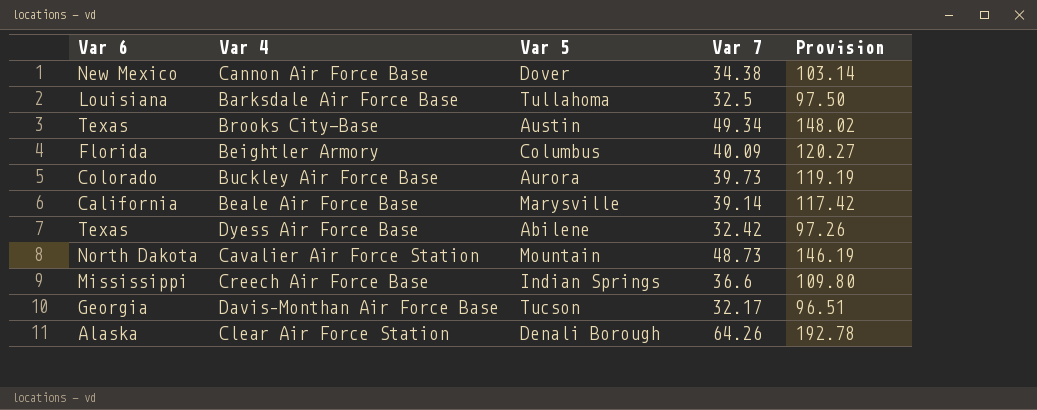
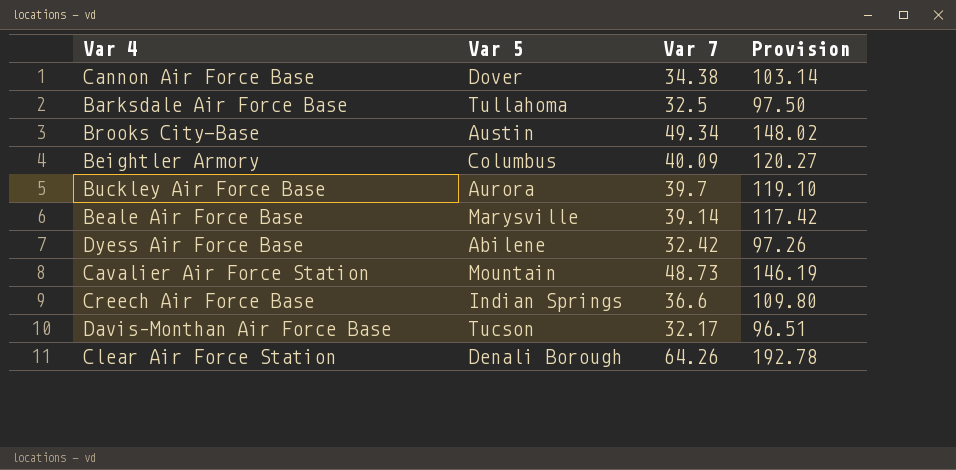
column Var 6 | position: 1 -> none
Buckley Air Force Base | Var 7: 39.73 -> 39.7
Buckley Air Force Base | Provision: 119.19 -> 119.10

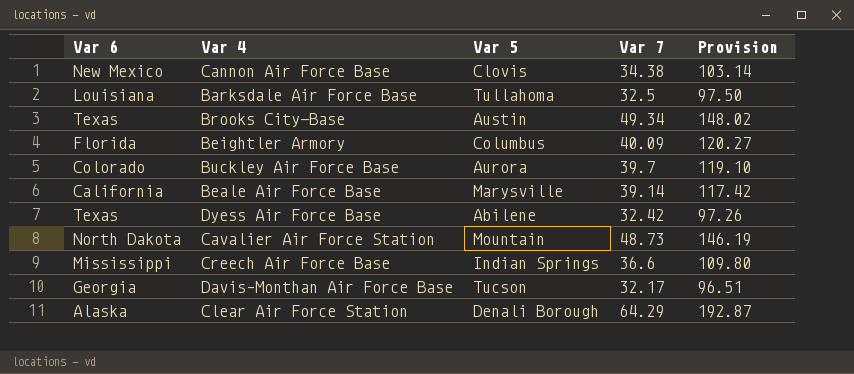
column Var 6 | position: none -> 1
Cannon Air Force Base | Var 5: Dover -> Clovis
Clear Air Force Station | Var 7: 64.26 -> 64.29
Clear Air Force Station | Provision: 192.78 -> 192.87

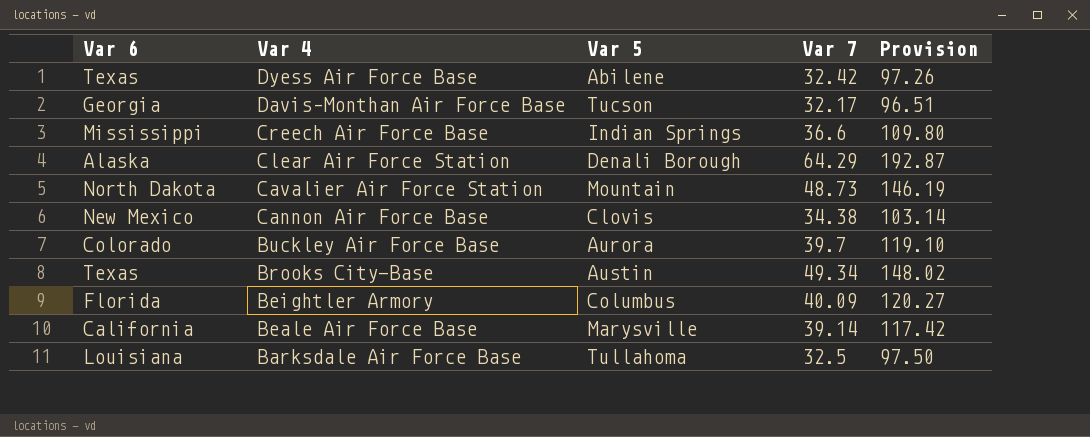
row order: none -> Var 4 descending

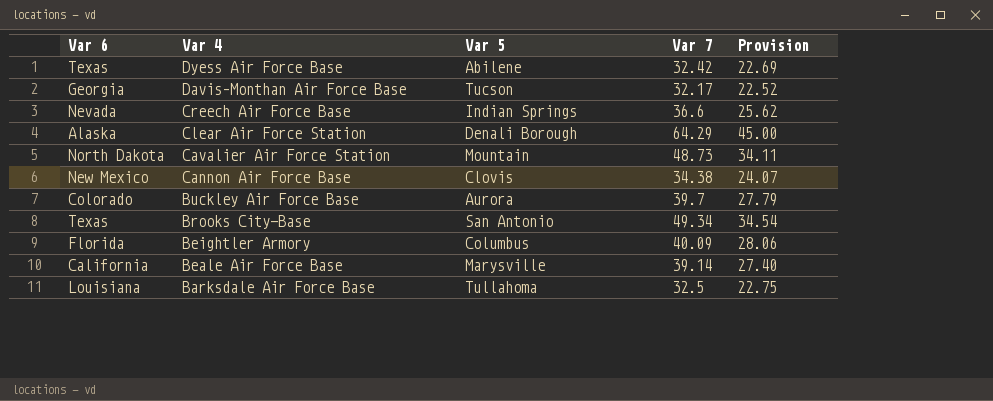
column Provision | formula: [Var 7] * 3 -> [Var 7] * 0.7
Creech Air Force Base | Var 6: Mississippi -> Nevada
Brooks City-Base | Var 5: Austin -> San Antonio

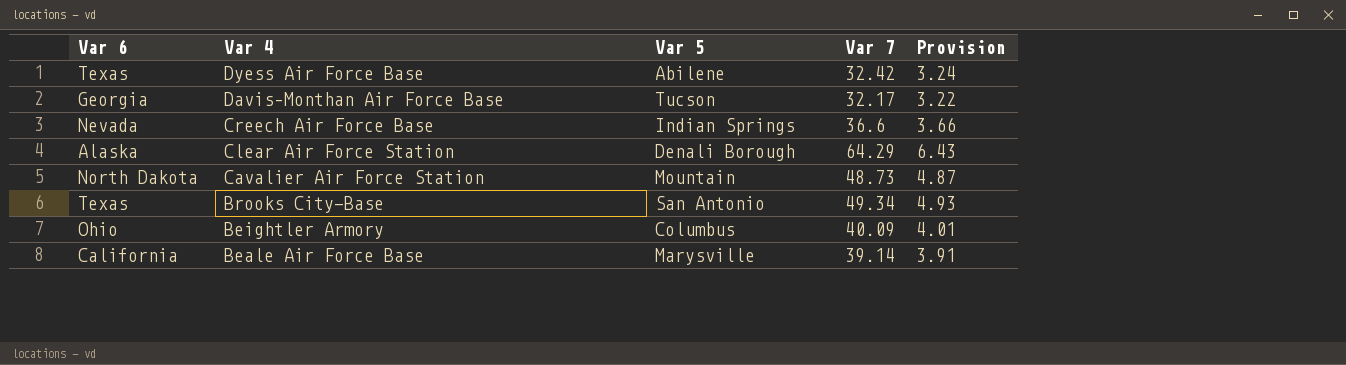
column Provision | formula: [Var 7] * 0.7 -> [Var 7] * 0.1
row Cannon Air Force Base: New Mexico | Clovis | 34.38 | 24.07 -> none
row Buckley Air Force Base: Colorado | Aurora | 39.7 | 27.79 -> none
row Barksdale Air Force Base: Louisiana | Tullahoma | 32.5 | 22.75 -> none
Beightler Armory | Var 6: Florida -> Ohio

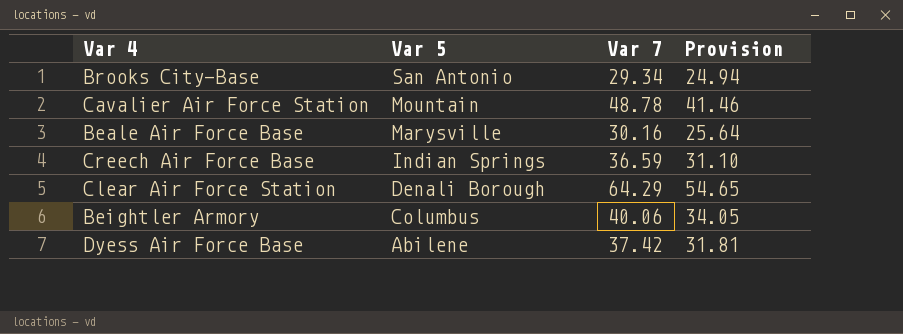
row order: Var 4 descending -> Var 5 descending
column Var 6 | position: 1 -> none
column Provision | formula: [Var 7] * 0.1 -> [Var 7] * 0.85
row Davis–Monthan Air Force Base: Georgia | Tucson | 32.17 | 3.22 -> none
Brooks City-Base | Var 7: 49.34 -> 29.34
Cavalier Air Force Station | Var 7: 48.73 -> 48.78
Beale Air Force Base | Var 7: 39.14 -> 30.16
Creech Air Force Base | Var 7: 36.6 -> 36.59
Beightler Armory | Var 7: 40.09 -> 40.06
Dyess Air Force Base | Var 7: 32.42 -> 37.42

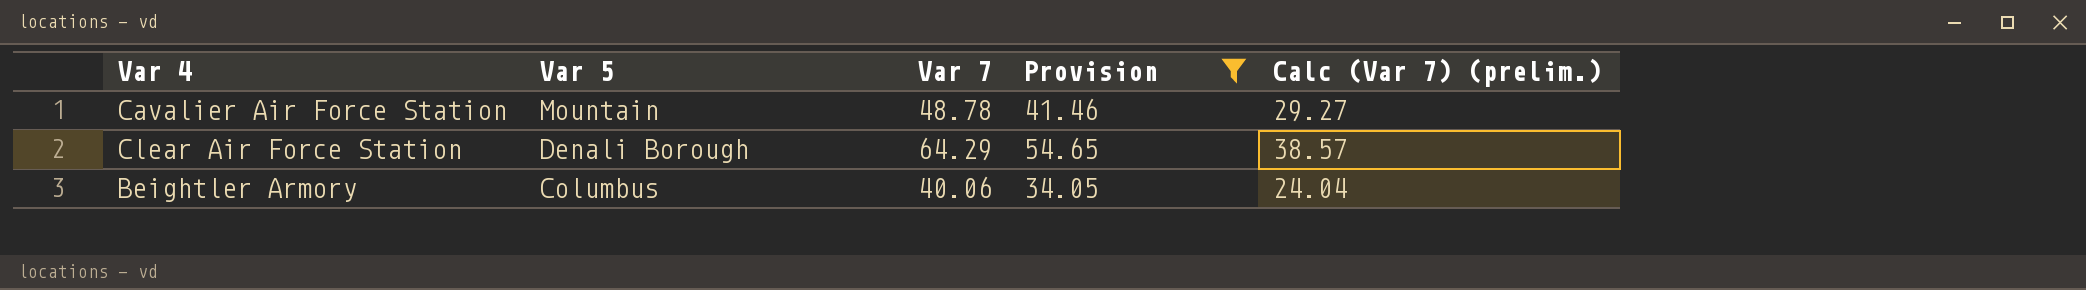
filter: none -> Provision >= 34.05
column Calc (Var 7) (prelim.) | formula: none -> [Var 7] * 0.6

